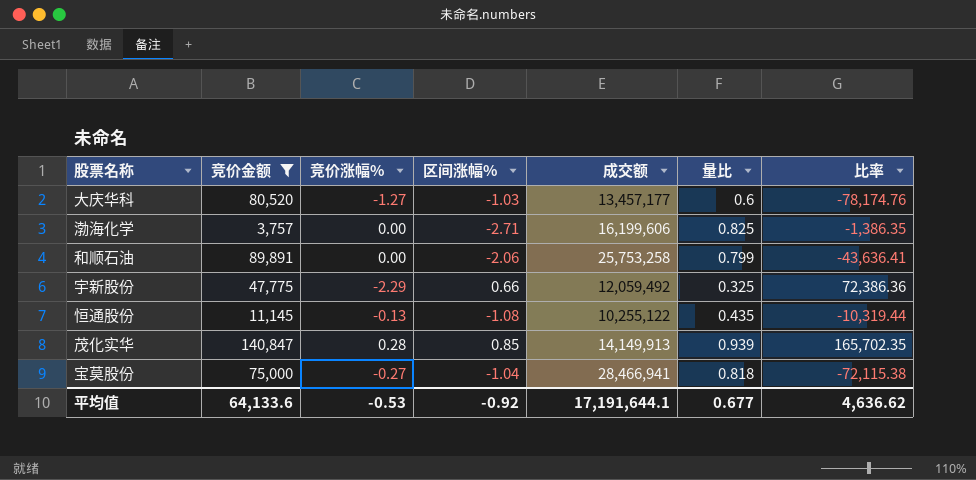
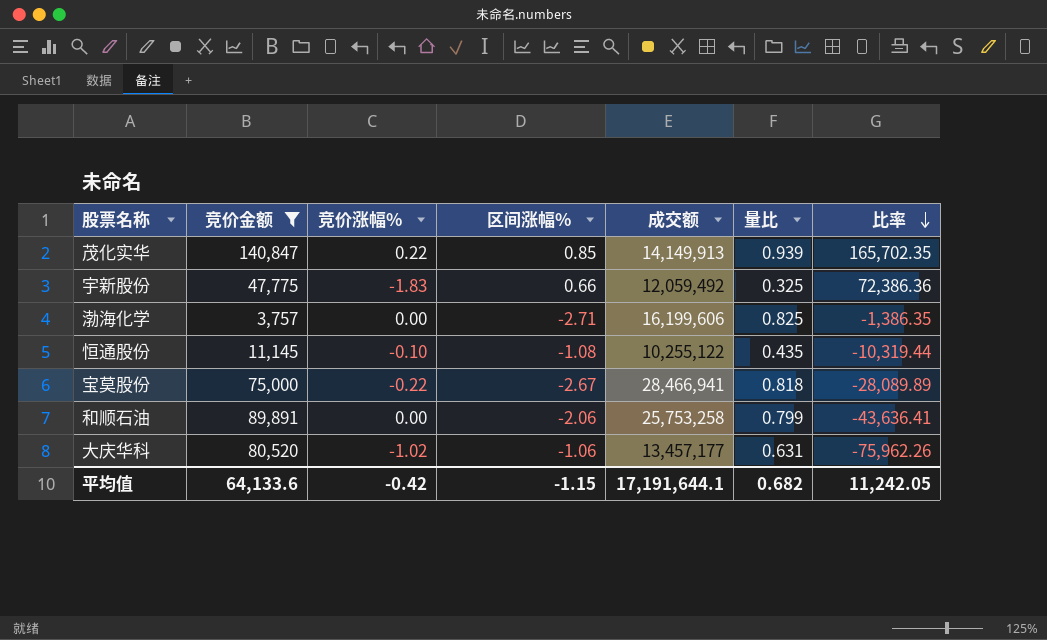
row order: none -> 比率 descending
茂化实华 | 竞价涨幅%: 0.28 -> 0.22
宇新股份 | 竞价涨幅%: -2.29 -> -1.83
恒通股份 | 竞价涨幅%: -0.13 -> -0.10
宝莫股份 | 竞价涨幅%: -0.27 -> -0.22
宝莫股份 | 区间涨幅%: -1.04 -> -2.67
宝莫股份 | 比率: -72,115.38 -> -28,089.89
大庆华科 | 竞价涨幅%: -1.27 -> -1.02
大庆华科 | 区间涨幅%: -1.03 -> -1.06
大庆华科 | 量比: 0.6 -> 0.631
大庆华科 | 比率: -78,174.76 -> -75,962.26
平均值 | 竞价涨幅%: -0.53 -> -0.42
平均值 | 区间涨幅%: -0.92 -> -1.15
平均值 | 量比: 0.677 -> 0.682
平均值 | 比率: 4,636.62 -> 11,242.05

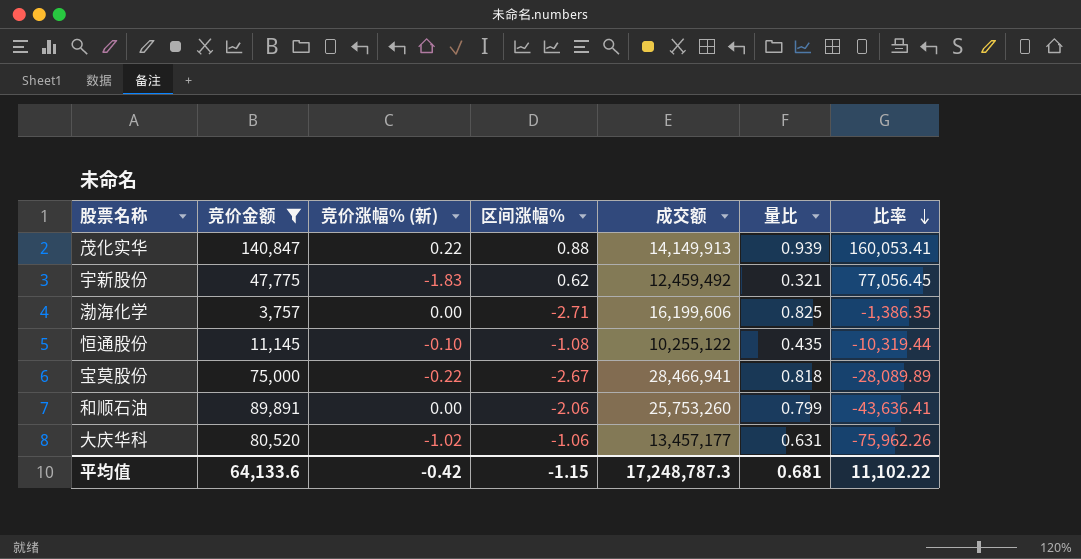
column name: 竞价涨幅% -> 竞价涨幅% (新)
茂化实华 | 区间涨幅%: 0.85 -> 0.88
茂化实华 | 比率: 165,702.35 -> 160,053.41
宇新股份 | 区间涨幅%: 0.66 -> 0.62
宇新股份 | 成交额: 12,059,492 -> 12,459,492
宇新股份 | 量比: 0.325 -> 0.321
宇新股份 | 比率: 72,386.36 -> 77,056.45
和顺石油 | 成交额: 25,753,258 -> 25,753,260
平均值 | 成交额: 17,191,644.1 -> 17,248,787.3
平均值 | 量比: 0.682 -> 0.681
平均值 | 比率: 11,242.05 -> 11,102.22

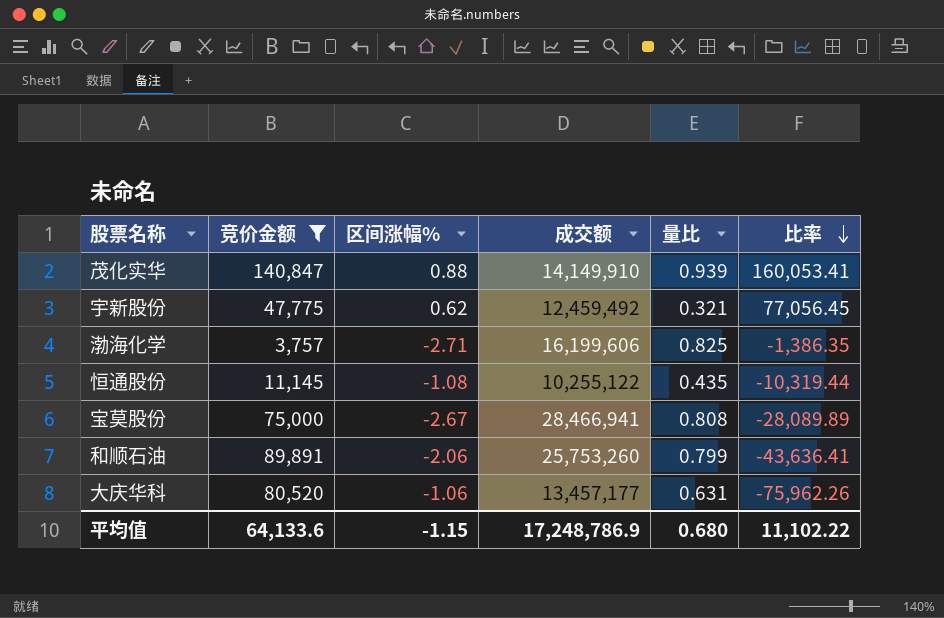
column 竞价涨幅% (新) | position: 3 -> none
茂化实华 | 成交额: 14,149,913 -> 14,149,910
宝莫股份 | 量比: 0.818 -> 0.808
平均值 | 成交额: 17,248,787.3 -> 17,248,786.9
平均值 | 量比: 0.681 -> 0.680

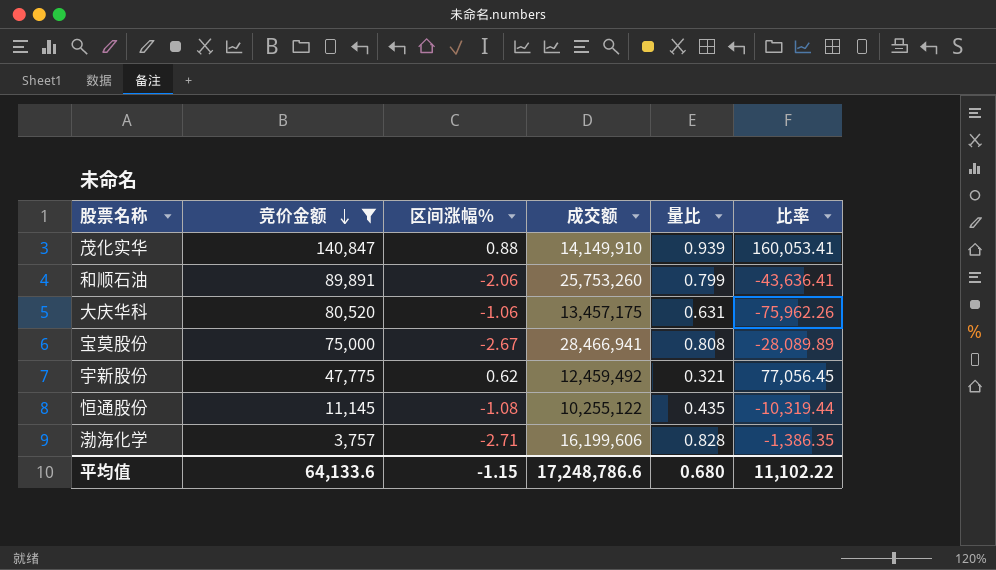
row order: 比率 descending -> 竞价金额 descending
大庆华科 | 成交额: 13,457,177 -> 13,457,175
渤海化学 | 量比: 0.825 -> 0.828
平均值 | 成交额: 17,248,786.9 -> 17,248,786.6

